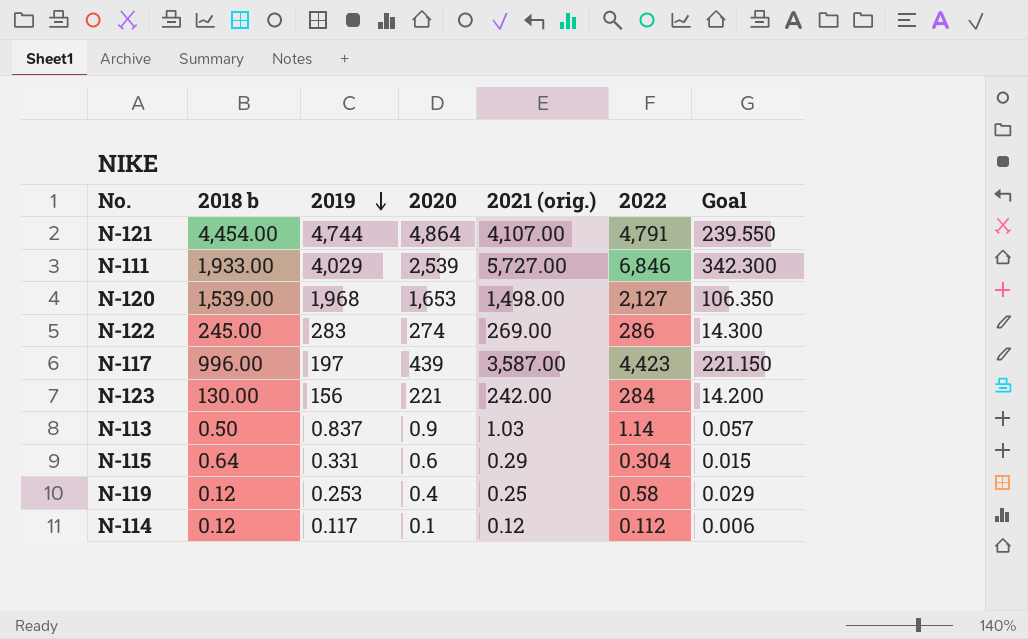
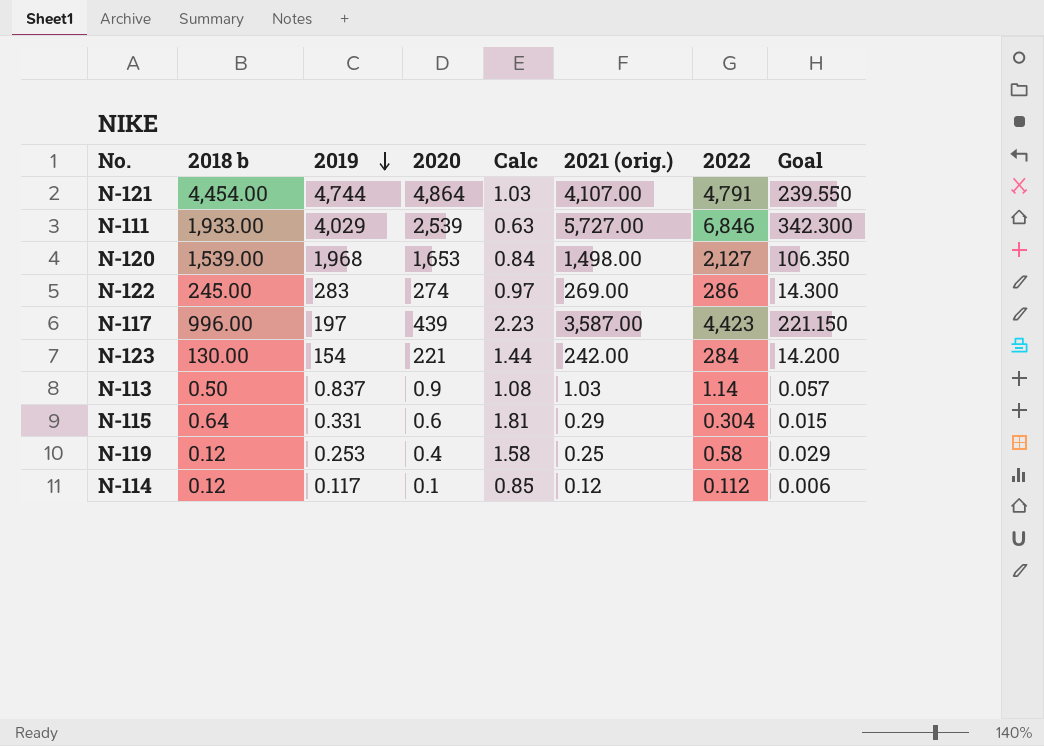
column Calc | formula: none -> [2020] / [2019]
N-123 | 2019: 156 -> 154

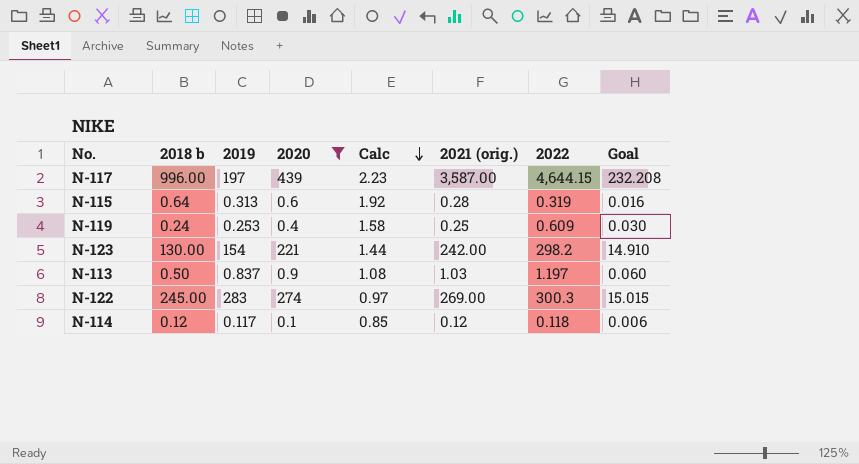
filter: none -> 2020 <= 439
row order: 2019 descending -> Calc descending
N-117 | 2022: 4,423 -> 4,644.15
N-117 | Goal: 221.150 -> 232.208
N-115 | 2019: 0.331 -> 0.313
N-115 | Calc: 1.81 -> 1.92
N-115 | 2021 (orig.): 0.29 -> 0.28
N-115 | 2022: 0.304 -> 0.319
N-115 | Goal: 0.015 -> 0.016
N-119 | 2018 b: 0.12 -> 0.24
N-119 | 2022: 0.58 -> 0.609
N-119 | Goal: 0.029 -> 0.030
N-123 | 2022: 284 -> 298.2
N-123 | Goal: 14.200 -> 14.910
N-113 | 2022: 1.14 -> 1.197
N-113 | Goal: 0.057 -> 0.060
N-122 | 2022: 286 -> 300.3
N-122 | Goal: 14.300 -> 15.015
N-114 | 2022: 0.112 -> 0.118

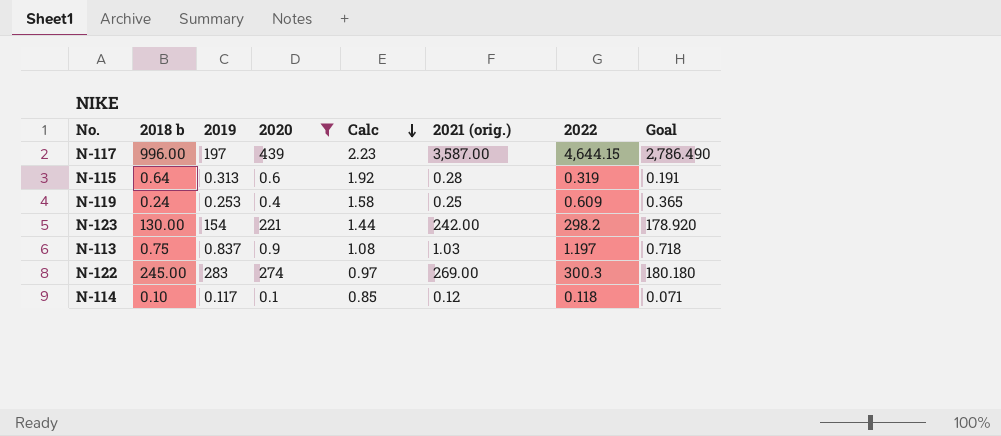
column Goal | formula: [2022] * 0.05 -> [2022] * 0.6
N-113 | 2018 b: 0.50 -> 0.75
N-114 | 2018 b: 0.12 -> 0.10

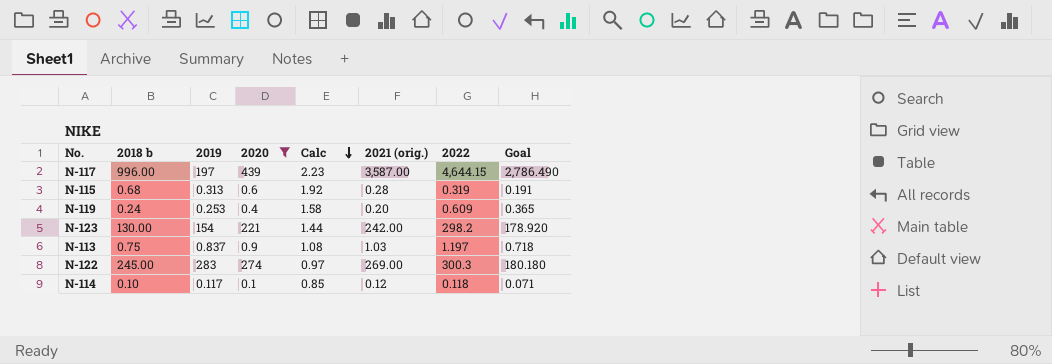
N-115 | 2018 b: 0.64 -> 0.68
N-119 | 2021 (orig.): 0.25 -> 0.20

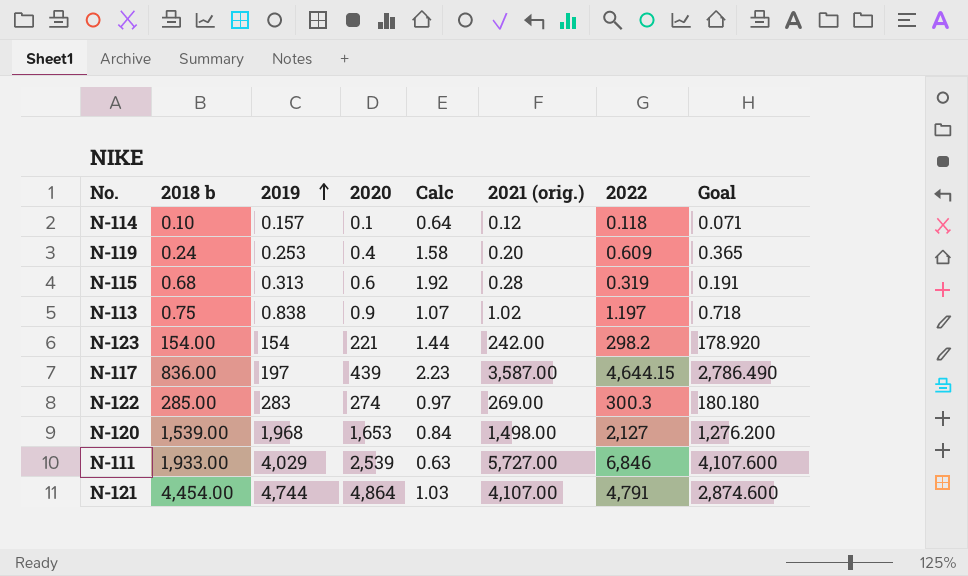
filter: 2020 <= 439 -> none
row order: Calc descending -> 2019 ascending
N-114 | 2019: 0.117 -> 0.157
N-114 | Calc: 0.85 -> 0.64
N-113 | 2019: 0.837 -> 0.838
N-113 | Calc: 1.08 -> 1.07
N-113 | 2021 (orig.): 1.03 -> 1.02
N-123 | 2018 b: 130.00 -> 154.00
N-117 | 2018 b: 996.00 -> 836.00
N-122 | 2018 b: 245.00 -> 285.00

